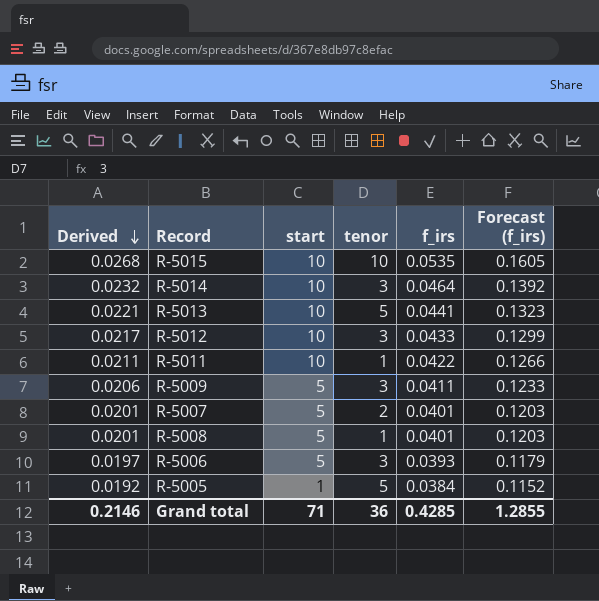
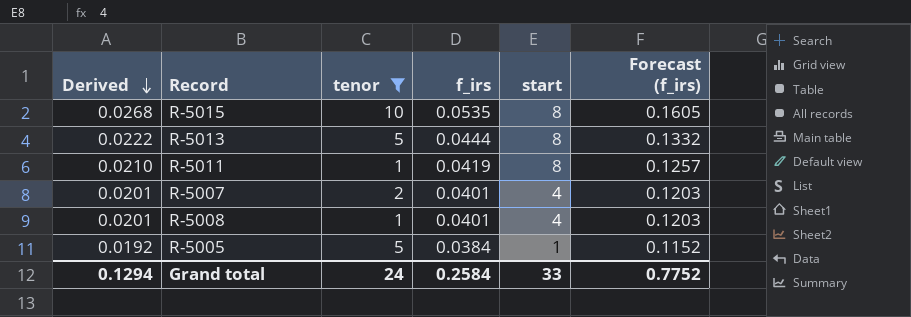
filter: none -> tenor != 3
column start | position: 3 -> 5
R-5015 | start: 10 -> 8
R-5013 | Derived: 0.0221 -> 0.0222
R-5013 | f_irs: 0.0441 -> 0.0444
R-5013 | start: 10 -> 8
R-5013 | Forecast (f_irs): 0.1323 -> 0.1332
R-5011 | Derived: 0.0211 -> 0.0210
R-5011 | f_irs: 0.0422 -> 0.0419
R-5011 | start: 10 -> 8
R-5011 | Forecast (f_irs): 0.1266 -> 0.1257
R-5007 | start: 5 -> 4
R-5008 | start: 5 -> 4
Grand total | Derived: 0.2146 -> 0.1294
Grand total | tenor: 36 -> 24
Grand total | f_irs: 0.4285 -> 0.2584
Grand total | start: 71 -> 33
Grand total | Forecast (f_irs): 1.2855 -> 0.7752

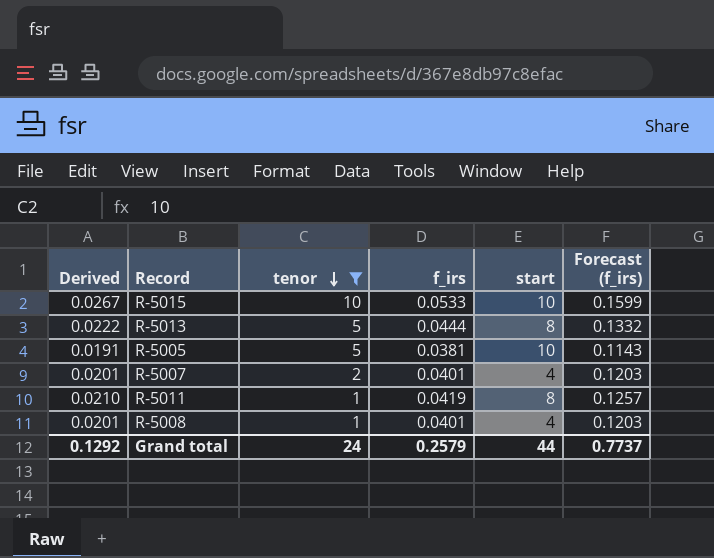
row order: Derived descending -> tenor descending
R-5015 | Derived: 0.0268 -> 0.0267
R-5015 | f_irs: 0.0535 -> 0.0533
R-5015 | start: 8 -> 10
R-5015 | Forecast (f_irs): 0.1605 -> 0.1599
R-5005 | Derived: 0.0192 -> 0.0191
R-5005 | f_irs: 0.0384 -> 0.0381
R-5005 | start: 1 -> 10
R-5005 | Forecast (f_irs): 0.1152 -> 0.1143
Grand total | Derived: 0.1294 -> 0.1292
Grand total | f_irs: 0.2584 -> 0.2579
Grand total | start: 33 -> 44
Grand total | Forecast (f_irs): 0.7752 -> 0.7737

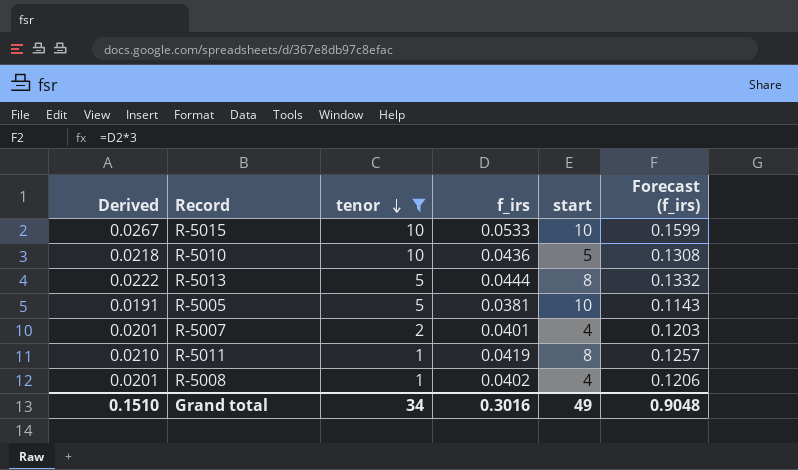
row R-5010: none -> 0.0218 | 10 | 0.0436 | 5 | 0.1308
R-5008 | f_irs: 0.0401 -> 0.0402
R-5008 | Forecast (f_irs): 0.1203 -> 0.1206
Grand total | Derived: 0.1292 -> 0.1510
Grand total | tenor: 24 -> 34
Grand total | f_irs: 0.2579 -> 0.3016
Grand total | start: 44 -> 49
Grand total | Forecast (f_irs): 0.7737 -> 0.9048

